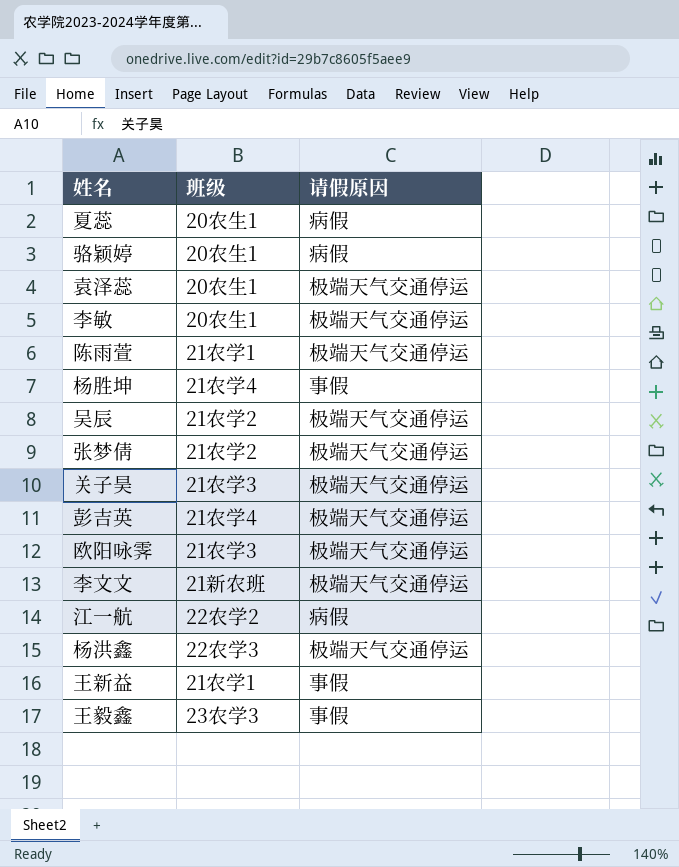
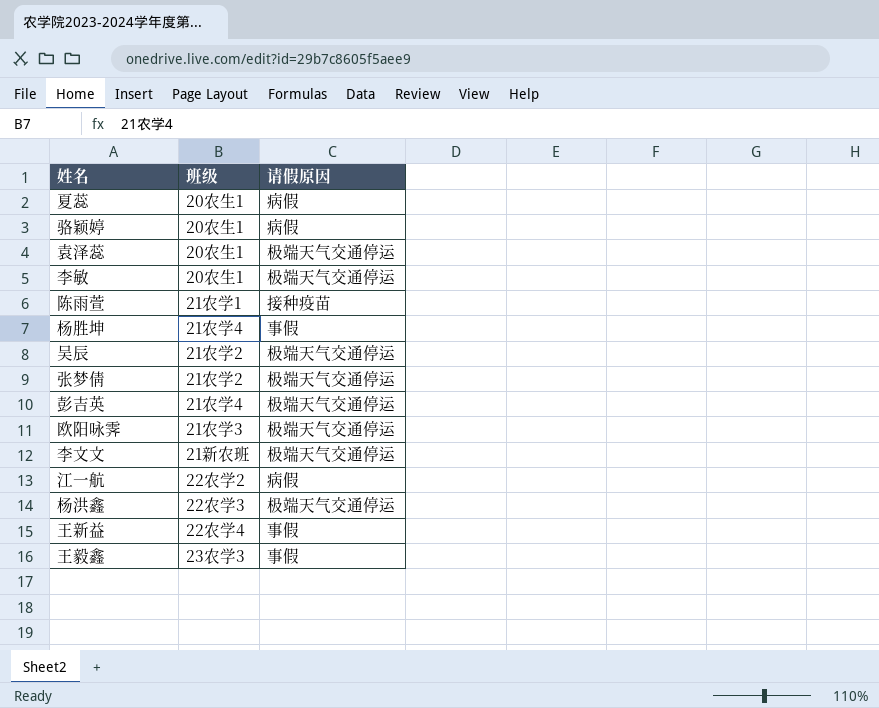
row 关子昊: 21农学3 | 极端天气交通停运 -> none
陈雨萱 | 请假原因: 极端天气交通停运 -> 接种疫苗
王新益 | 班级: 21农学1 -> 22农学4

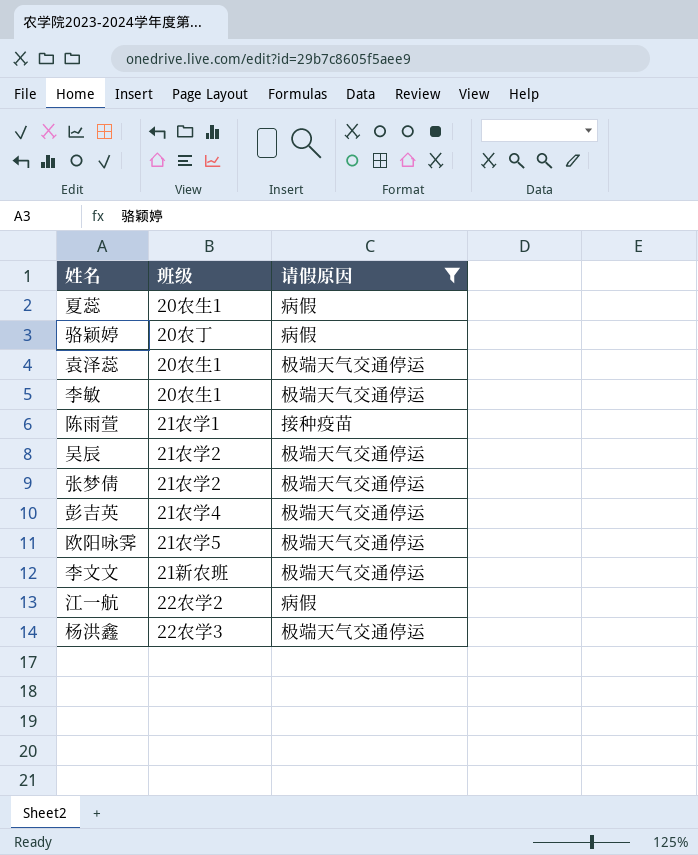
filter: none -> 请假原因 != 事假
骆颖婷 | 班级: 20农生1 -> 20农丁
欧阳咏霁 | 班级: 21农学3 -> 21农学5

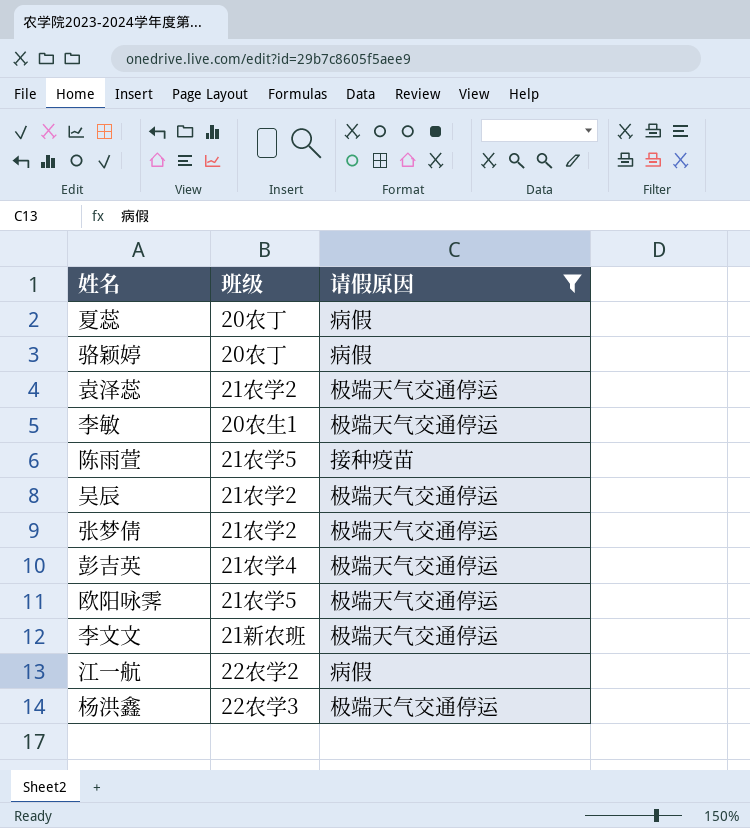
夏蕊 | 班级: 20农生1 -> 20农丁
袁泽蕊 | 班级: 20农生1 -> 21农学2
陈雨萱 | 班级: 21农学1 -> 21农学5

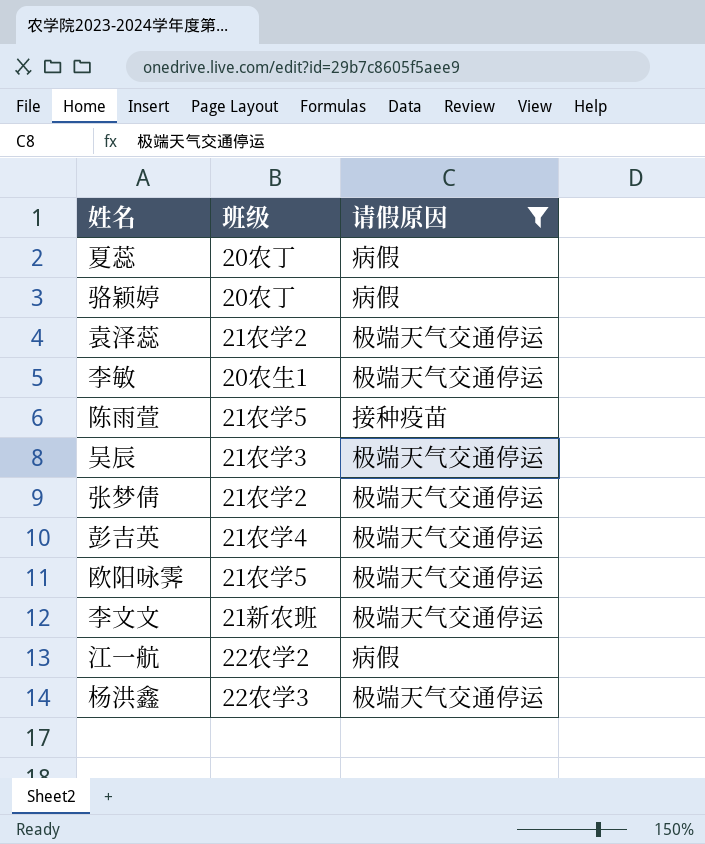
吴辰 | 班级: 21农学2 -> 21农学3

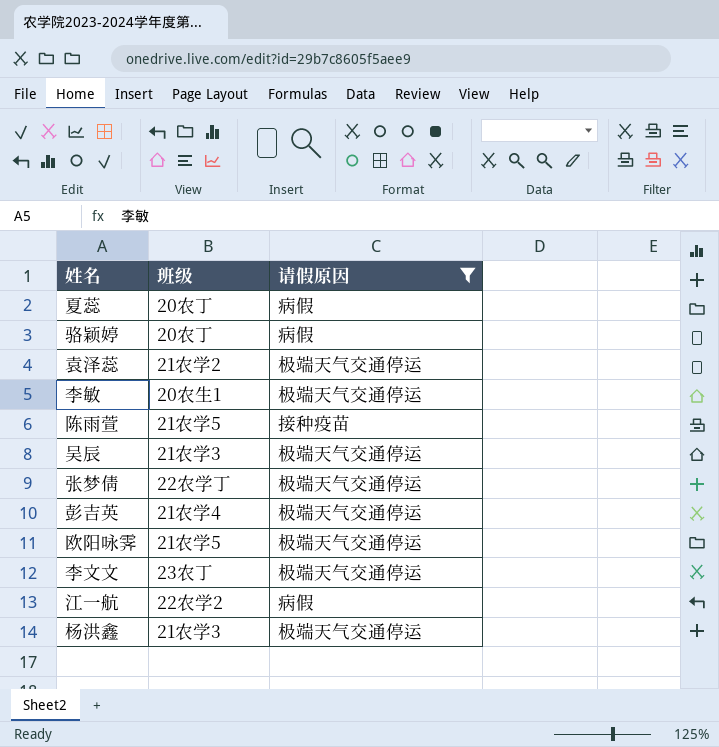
张梦倩 | 班级: 21农学2 -> 22农学丁
李文文 | 班级: 21新农班 -> 23农丁
杨洪鑫 | 班级: 22农学3 -> 21农学3

